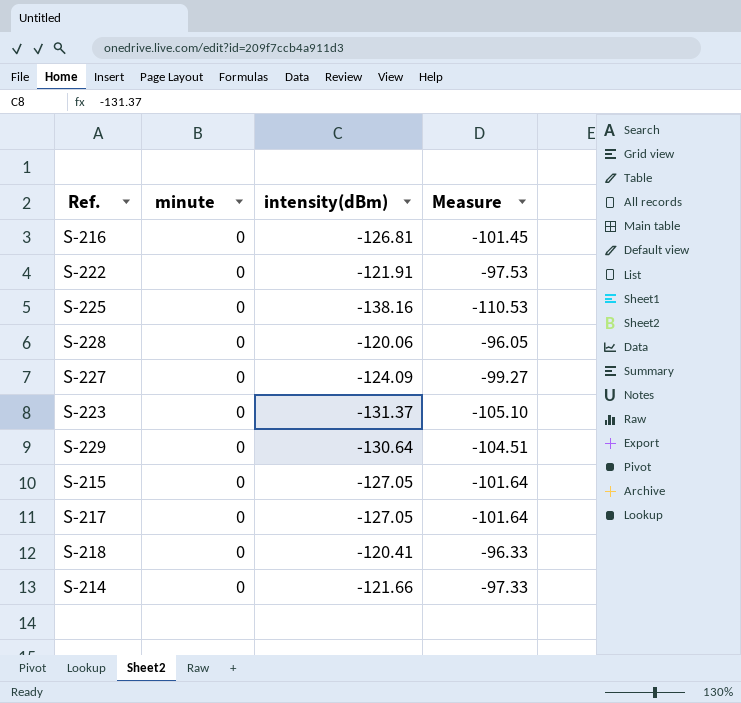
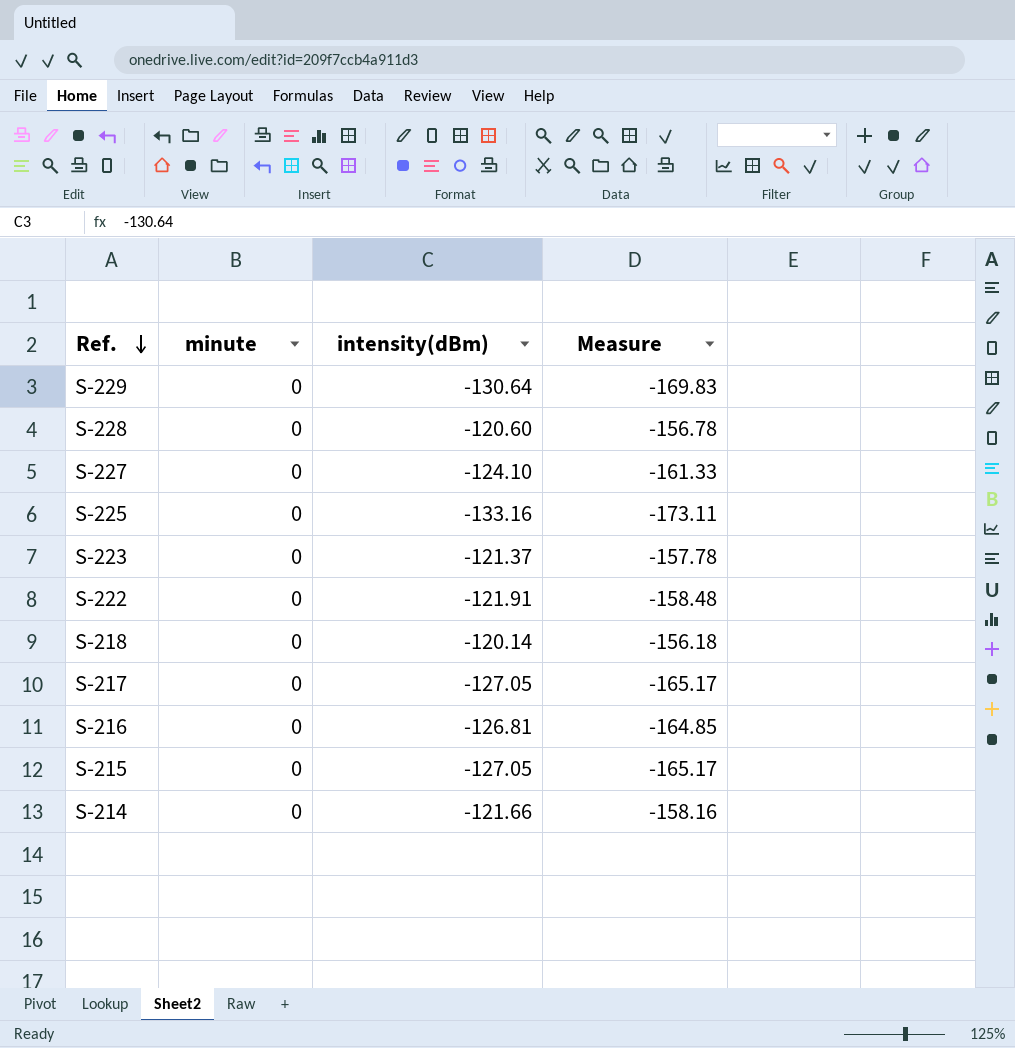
row order: none -> Ref. descending
column Measure | formula: [intensity(dBm)] * 0.8 -> [intensity(dBm)] * 1.3
S-228 | intensity(dBm): -120.06 -> -120.60
S-227 | intensity(dBm): -124.09 -> -124.10
S-225 | intensity(dBm): -138.16 -> -133.16
S-223 | intensity(dBm): -131.37 -> -121.37
S-218 | intensity(dBm): -120.41 -> -120.14

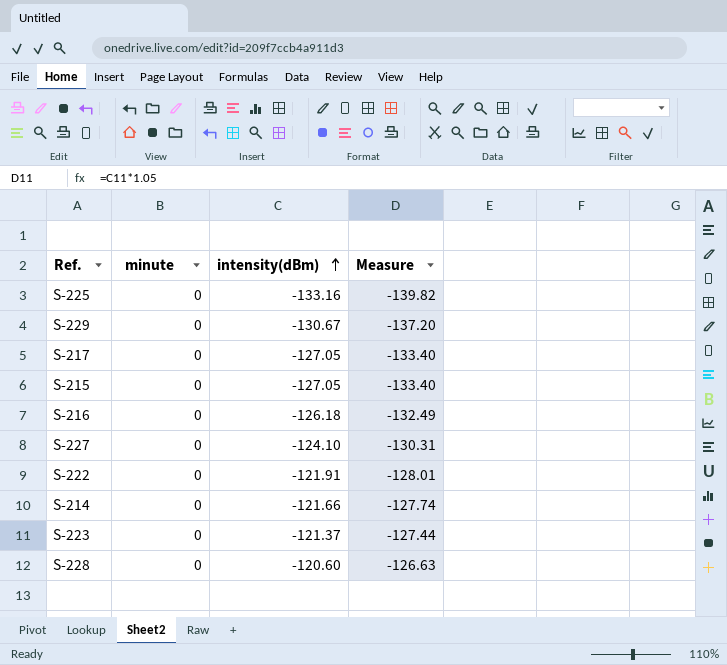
row order: Ref. descending -> intensity(dBm) ascending
column Measure | formula: [intensity(dBm)] * 1.3 -> [intensity(dBm)] * 1.05
row S-218: 0 | -120.14 | -156.18 -> none
S-229 | intensity(dBm): -130.64 -> -130.67
S-216 | intensity(dBm): -126.81 -> -126.18

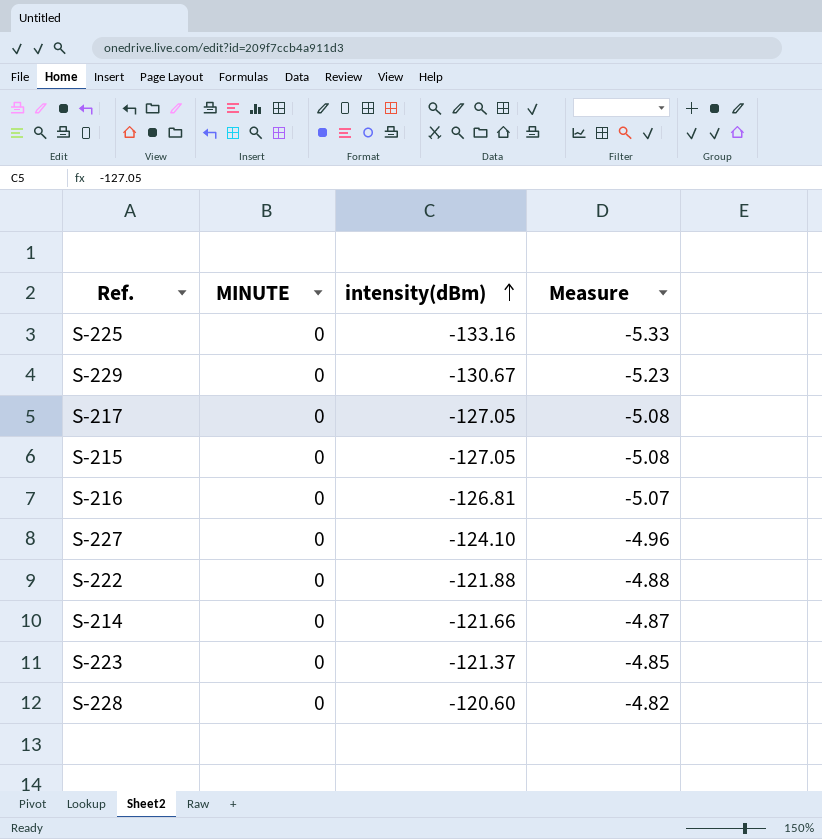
column name: minute -> MINUTE
column Measure | formula: [intensity(dBm)] * 1.05 -> [intensity(dBm)] * 0.04
S-216 | intensity(dBm): -126.18 -> -126.81
S-222 | intensity(dBm): -121.91 -> -121.88

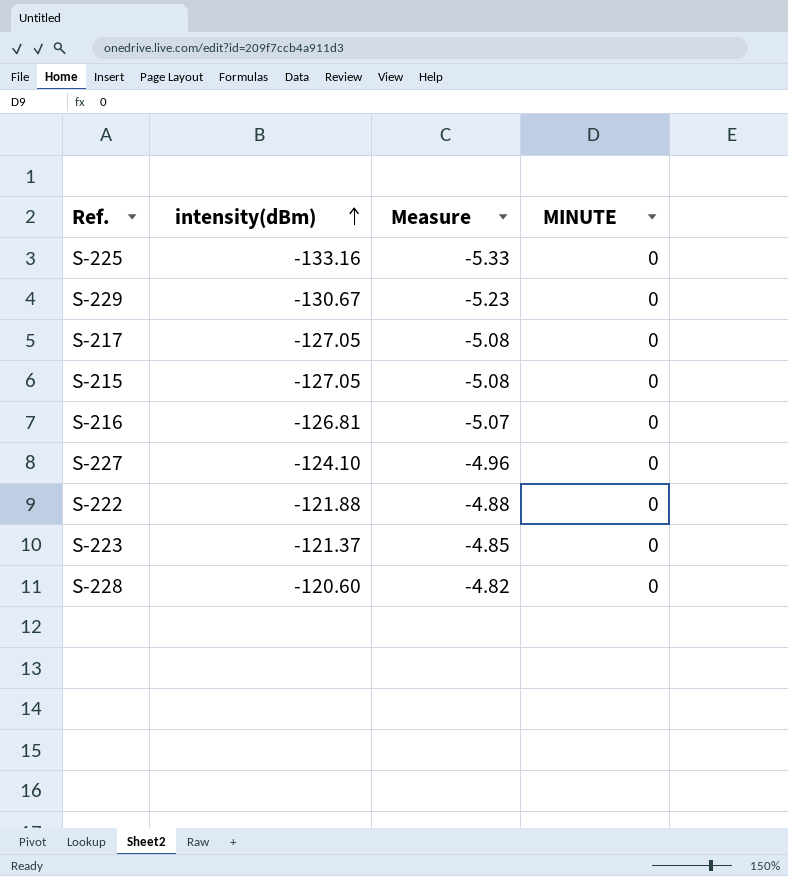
column MINUTE | position: 2 -> 4
row S-214: 0 | -121.66 | -4.87 -> none

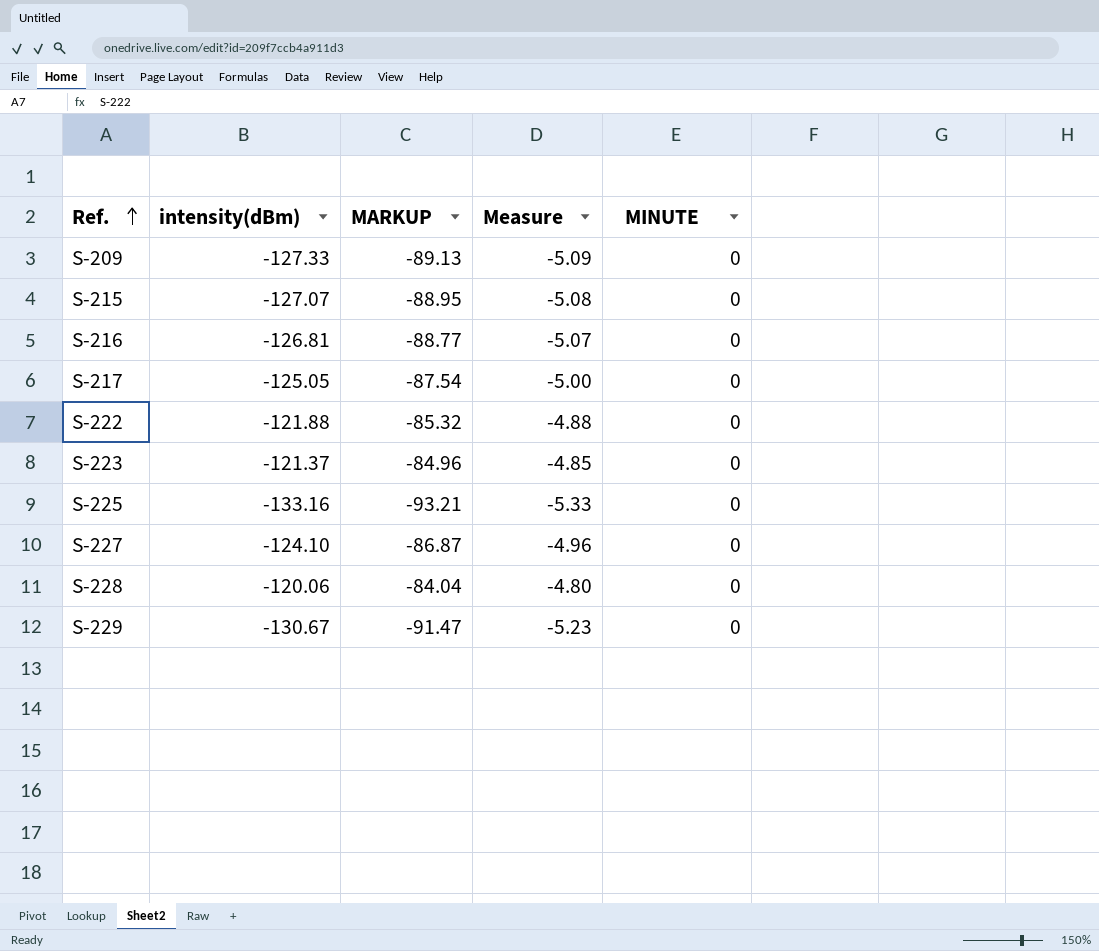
row order: intensity(dBm) ascending -> Ref. ascending
column MARKUP | formula: none -> [intensity(dBm)] * 0.7
row S-209: none -> -127.33 | -89.13 | -5.09 | 0
S-215 | intensity(dBm): -127.05 -> -127.07
S-217 | intensity(dBm): -127.05 -> -125.05
S-217 | Measure: -5.08 -> -5.00
S-228 | intensity(dBm): -120.60 -> -120.06
S-228 | Measure: -4.82 -> -4.80

